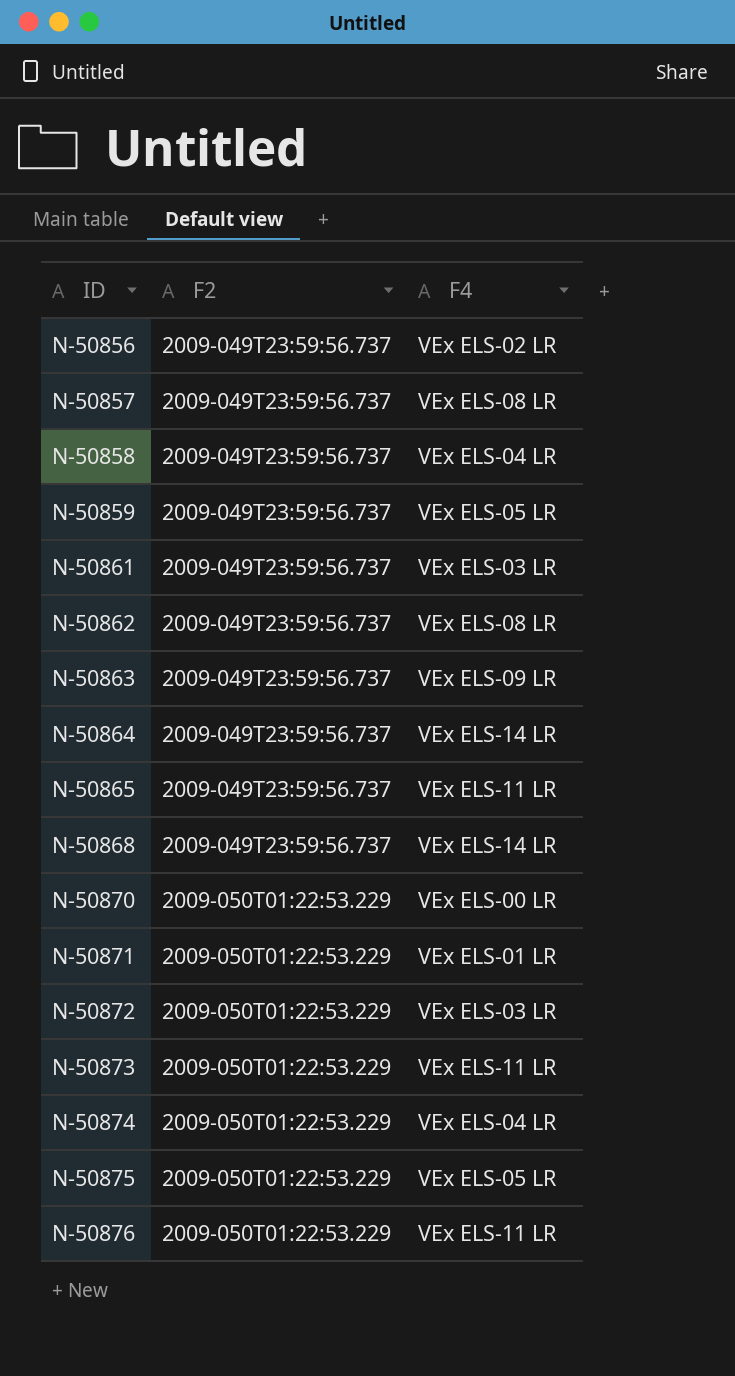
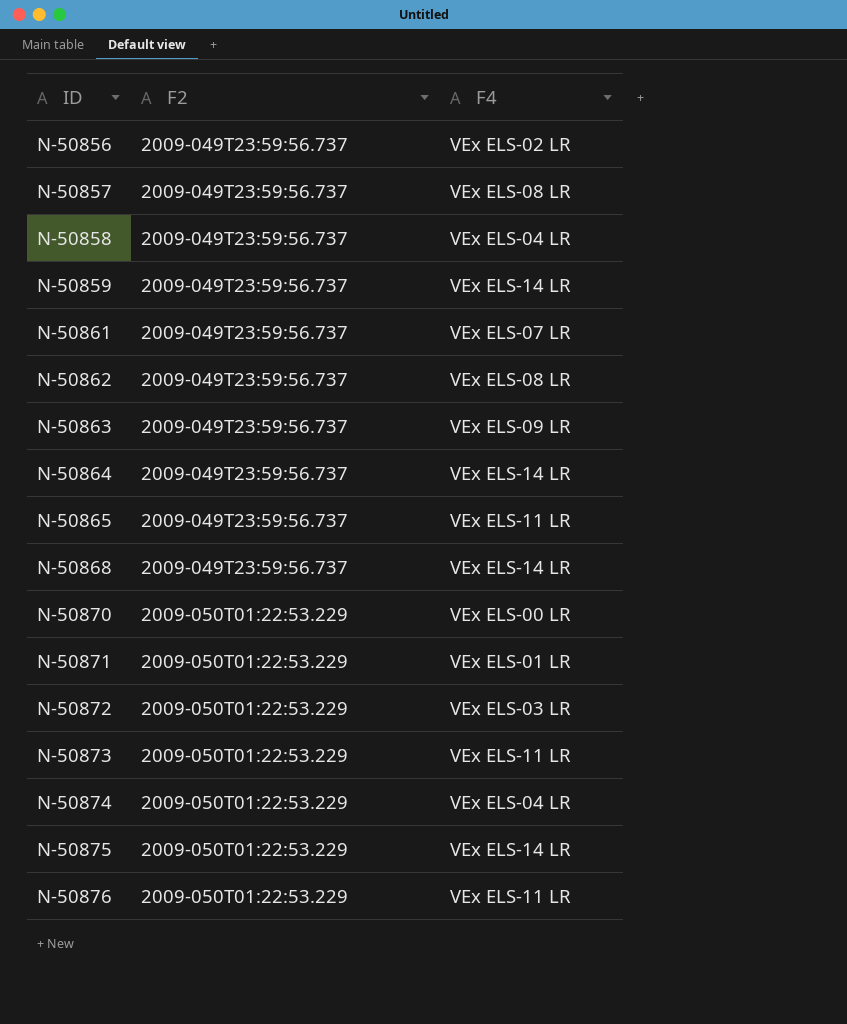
N-50859 | F4: VEx ELS-05 LR -> VEx ELS-14 LR
N-50861 | F4: VEx ELS-03 LR -> VEx ELS-07 LR
N-50875 | F4: VEx ELS-05 LR -> VEx ELS-14 LR

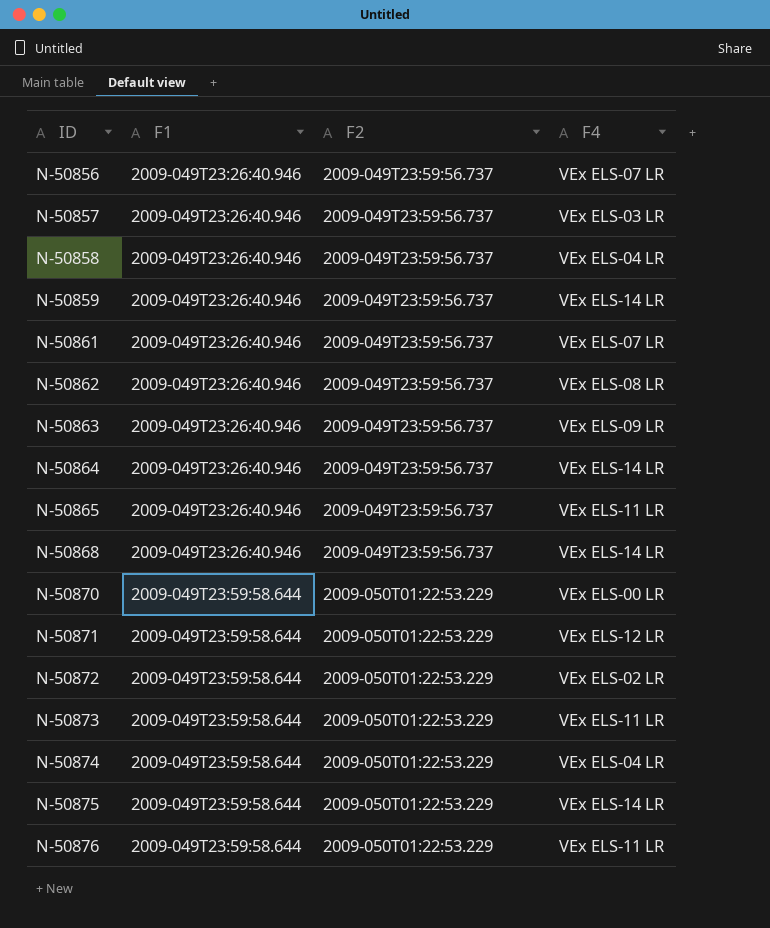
column F1 | position: none -> 2
N-50856 | F4: VEx ELS-02 LR -> VEx ELS-07 LR
N-50857 | F4: VEx ELS-08 LR -> VEx ELS-03 LR
N-50871 | F4: VEx ELS-01 LR -> VEx ELS-12 LR
N-50872 | F4: VEx ELS-03 LR -> VEx ELS-02 LR

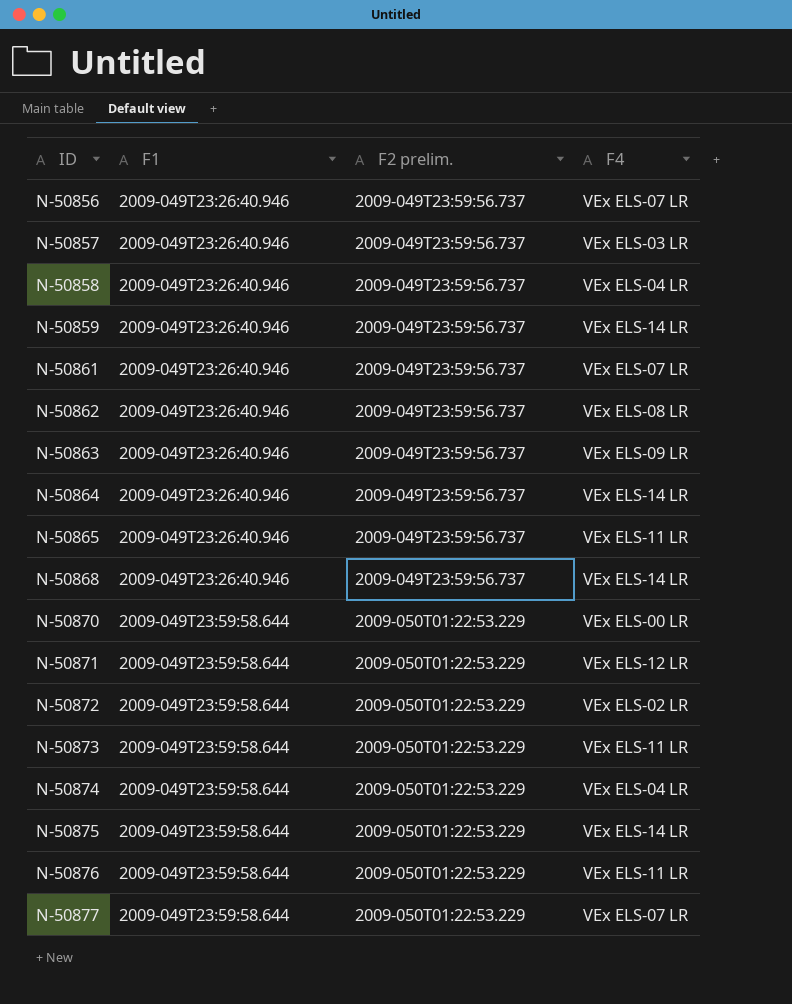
column name: F2 -> F2 prelim.
row N-50877: none -> 2009-049T23:59:58.644 | 2009-050T01:22:53.229 | VEx ELS-07 LR

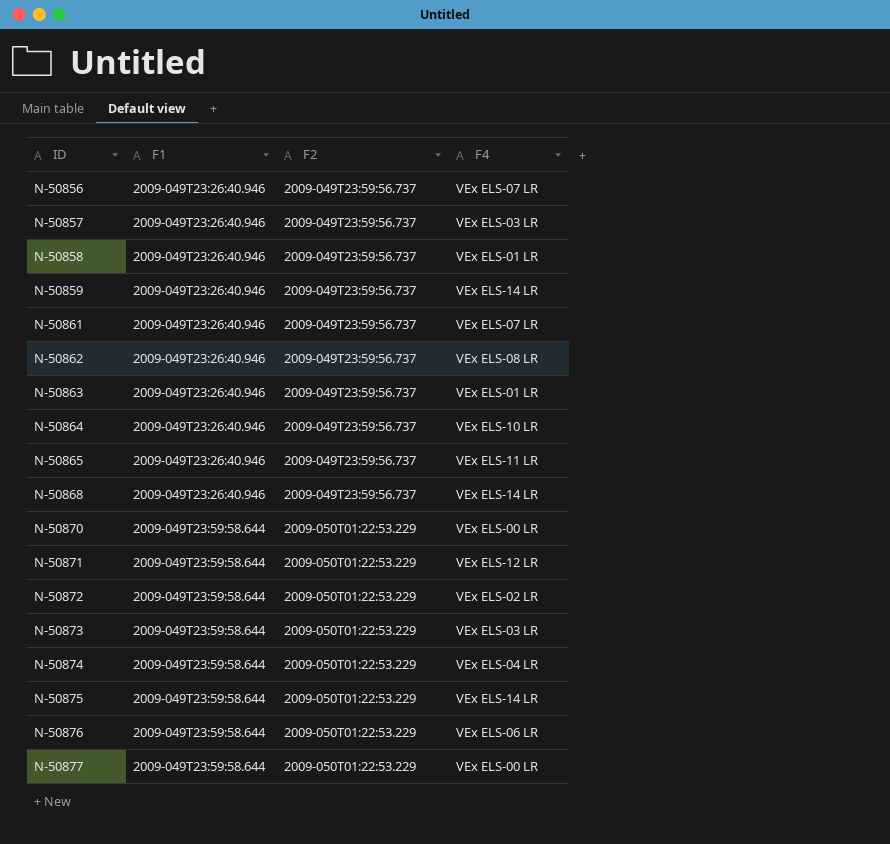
column name: F2 prelim. -> F2
N-50858 | F4: VEx ELS-04 LR -> VEx ELS-01 LR
N-50863 | F4: VEx ELS-09 LR -> VEx ELS-01 LR
N-50864 | F4: VEx ELS-14 LR -> VEx ELS-10 LR
N-50873 | F4: VEx ELS-11 LR -> VEx ELS-03 LR
N-50876 | F4: VEx ELS-11 LR -> VEx ELS-06 LR
N-50877 | F4: VEx ELS-07 LR -> VEx ELS-00 LR

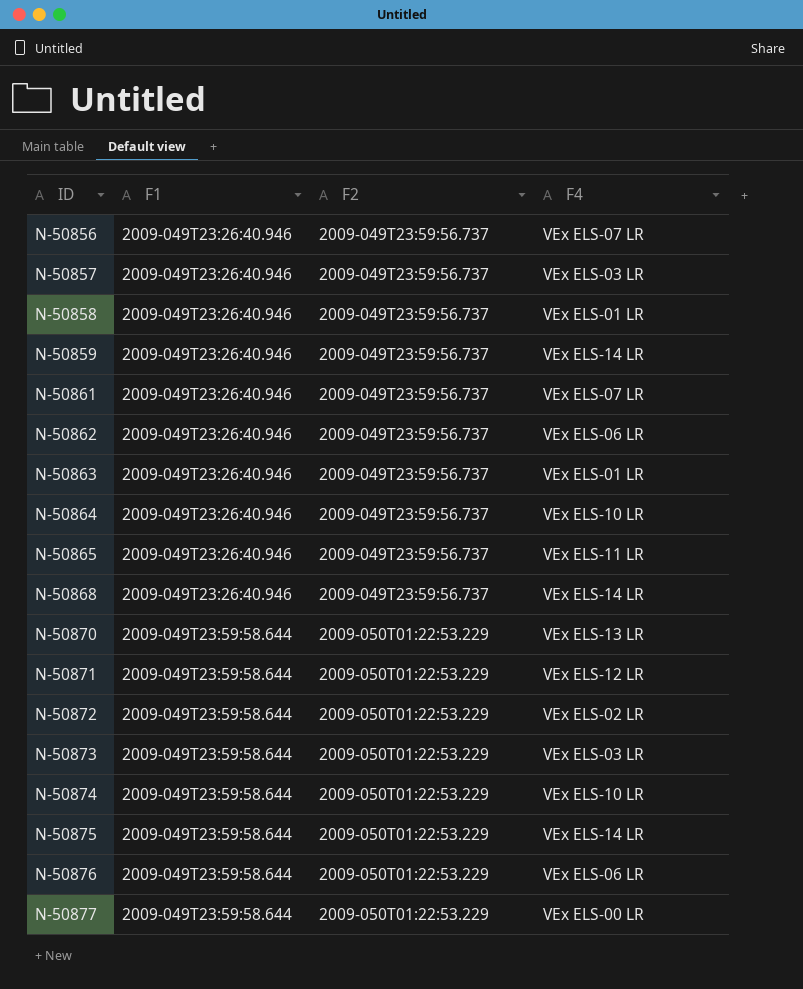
N-50862 | F4: VEx ELS-08 LR -> VEx ELS-06 LR
N-50870 | F4: VEx ELS-00 LR -> VEx ELS-13 LR
N-50874 | F4: VEx ELS-04 LR -> VEx ELS-10 LR

